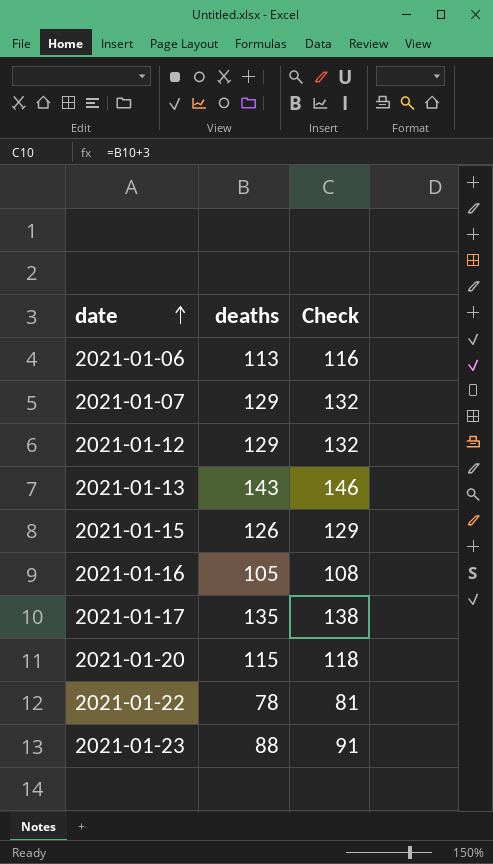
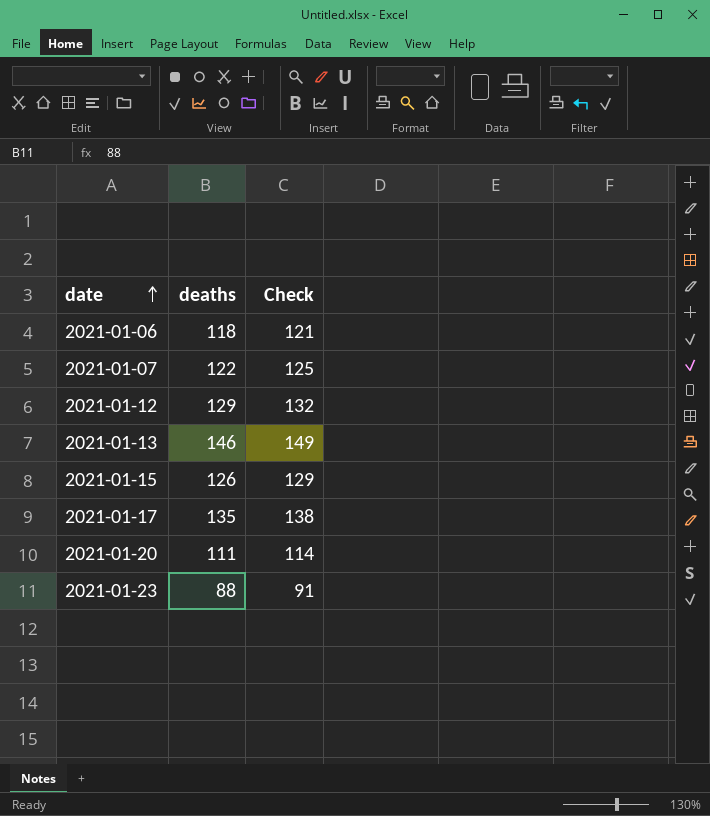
row 2021-01-16: 105 | 108 -> none
row 2021-01-22: 78 | 81 -> none
2021-01-06 | deaths: 113 -> 118
2021-01-06 | Check: 116 -> 121
2021-01-07 | deaths: 129 -> 122
2021-01-07 | Check: 132 -> 125
2021-01-13 | deaths: 143 -> 146
2021-01-13 | Check: 146 -> 149
2021-01-20 | deaths: 115 -> 111
2021-01-20 | Check: 118 -> 114

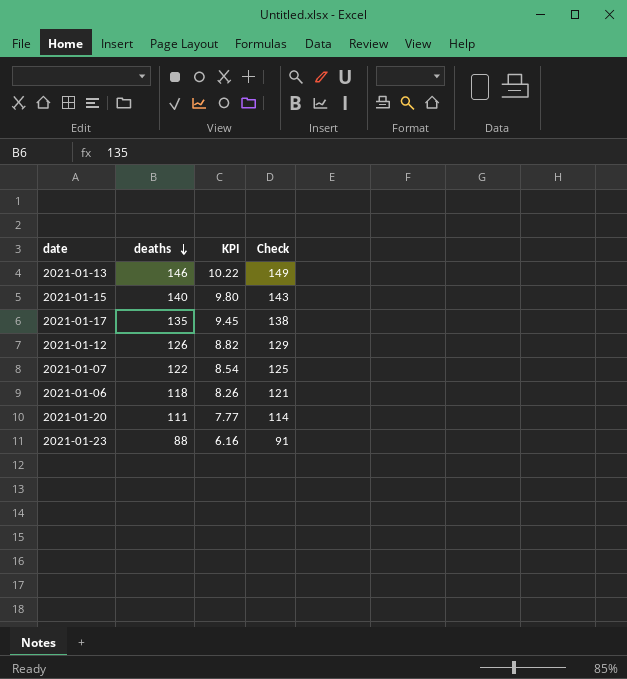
row order: date ascending -> deaths descending
column KPI | formula: none -> [deaths] * 0.07
2021-01-15 | deaths: 126 -> 140
2021-01-15 | Check: 129 -> 143
2021-01-12 | deaths: 129 -> 126
2021-01-12 | Check: 132 -> 129

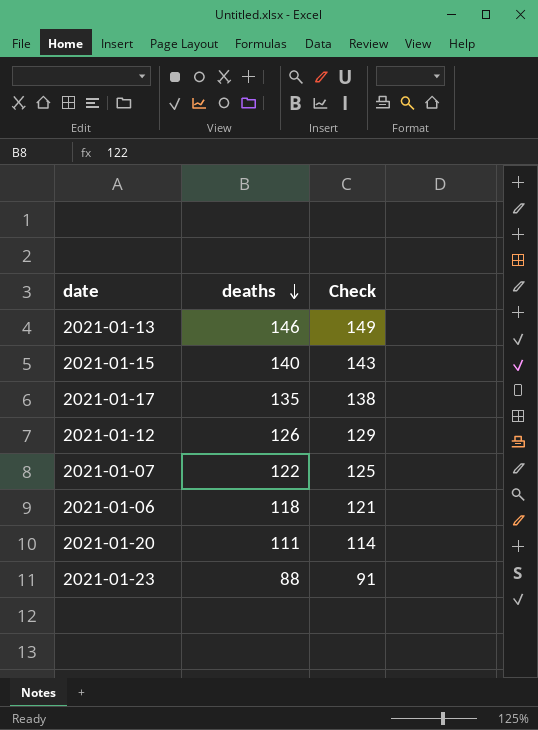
column KPI | formula: [deaths] * 0.07 -> none

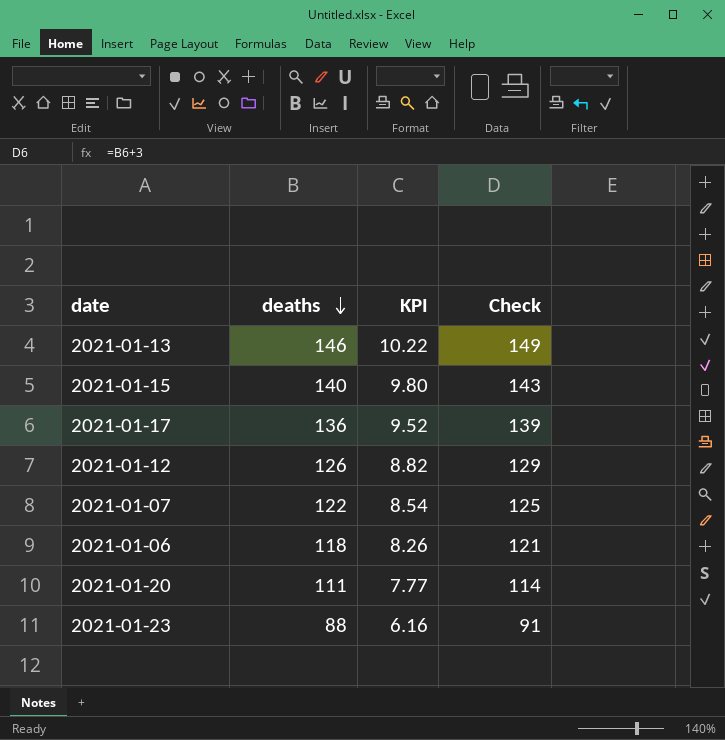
column KPI | formula: none -> [deaths] * 0.07
2021-01-17 | deaths: 135 -> 136
2021-01-17 | Check: 138 -> 139

